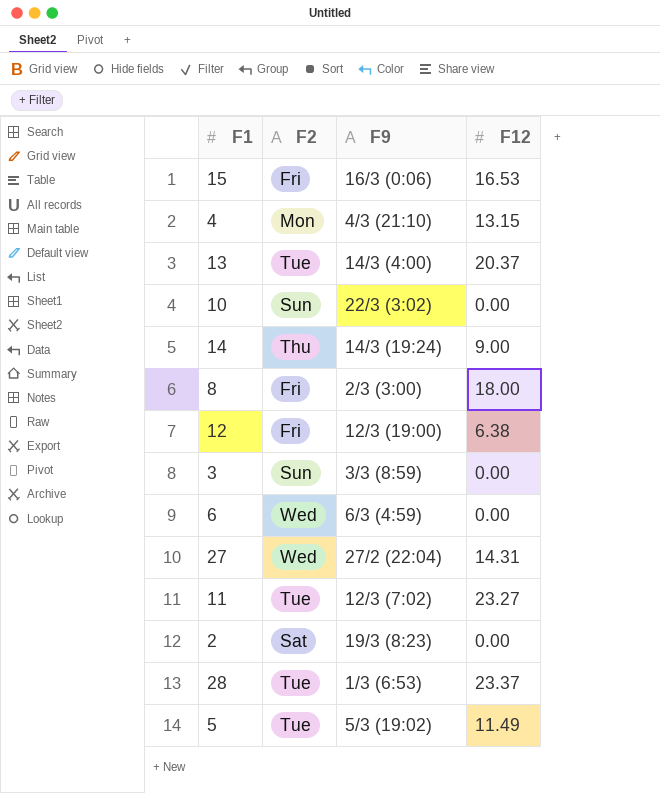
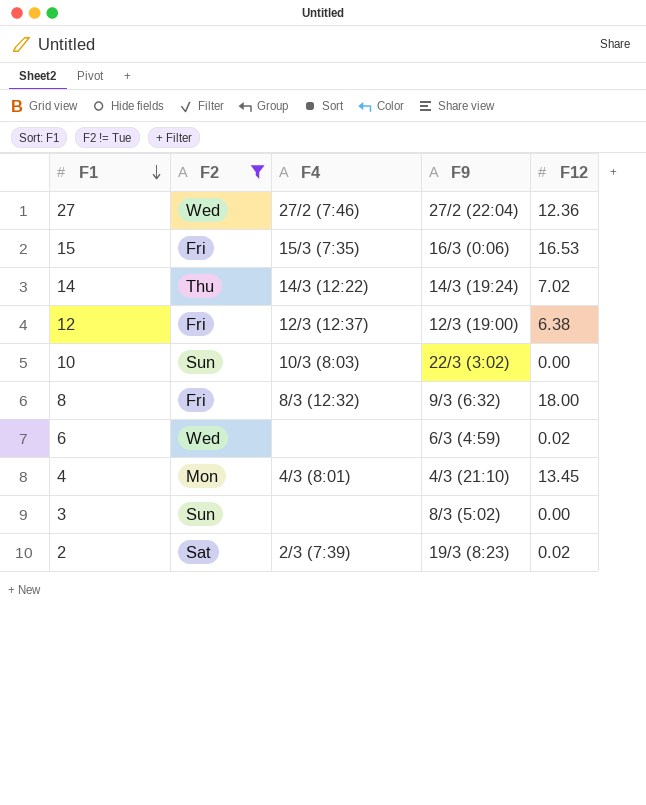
filter: none -> F2 != Tue
row order: none -> F1 descending
column F4 | position: none -> 3
27 | F12: 14.31 -> 12.36
14 | F12: 9.00 -> 7.02
8 | F9: 2/3 (3:00) -> 9/3 (6:32)
6 | F12: 0.00 -> 0.02
4 | F12: 13.15 -> 13.45
3 | F9: 3/3 (8:59) -> 8/3 (5:02)
2 | F12: 0.00 -> 0.02

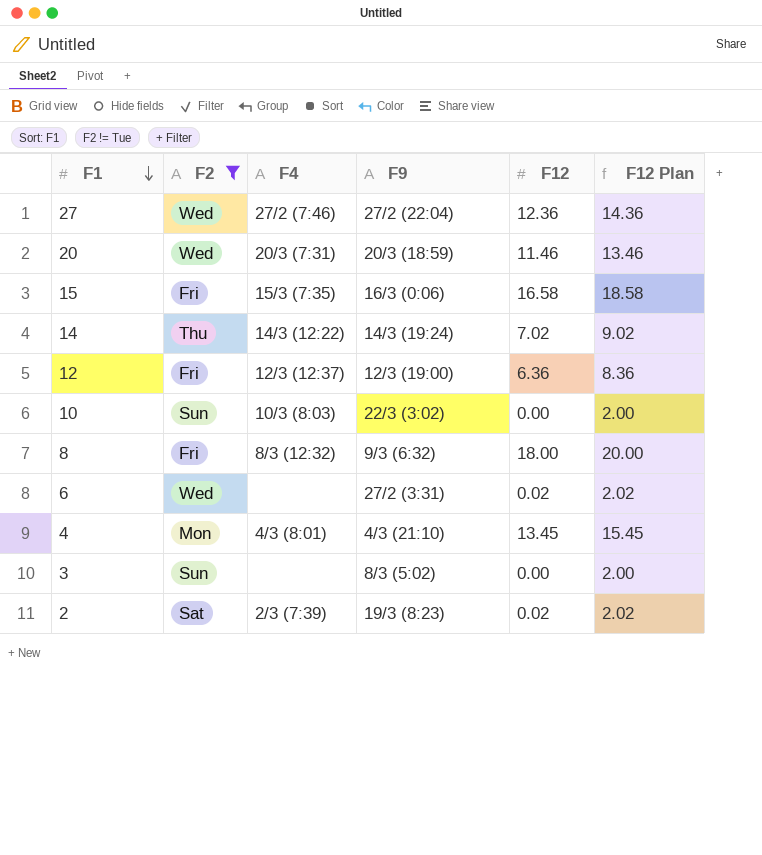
column F12 Plan | formula: none -> [F12] + 2
row 20: none -> Wed | 20/3 (7:31) | 20/3 (18:59) | 11.46 | 13.46
15 | F12: 16.53 -> 16.58
12 | F12: 6.38 -> 6.36
6 | F9: 6/3 (4:59) -> 27/2 (3:31)

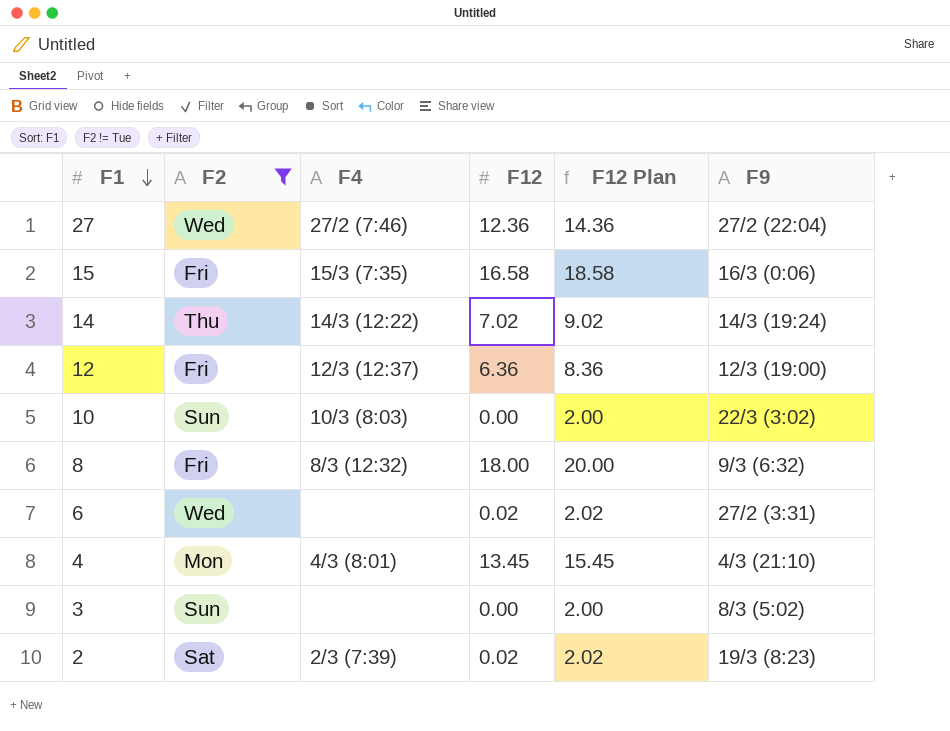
column F9 | position: 4 -> 6
row 20: Wed | 20/3 (7:31) | 20/3 (18:59) | 11.46 | 13.46 -> none

